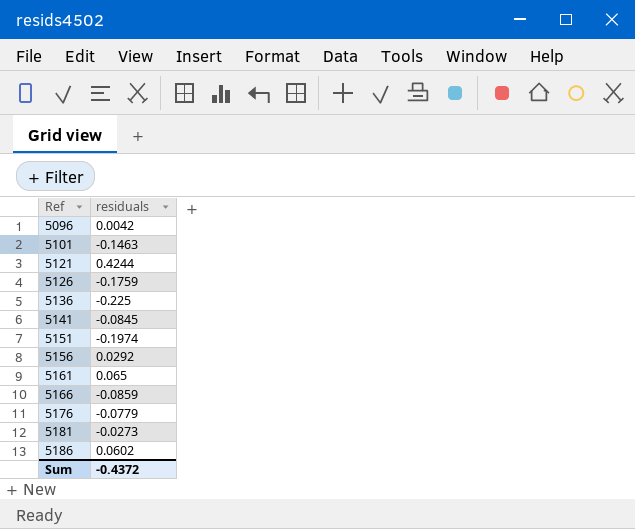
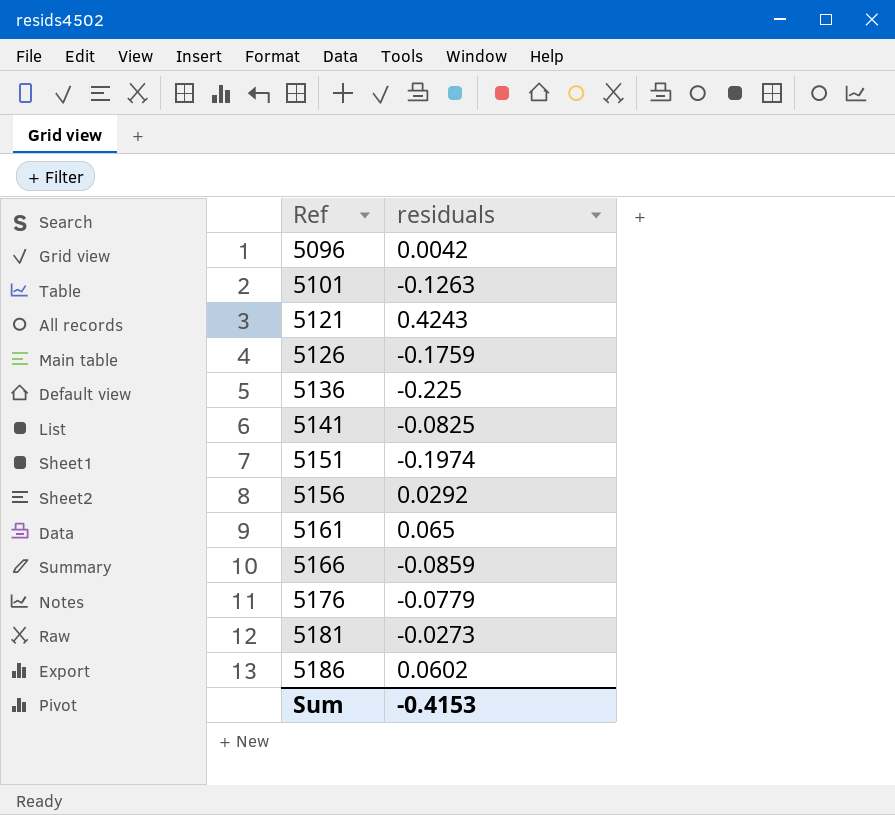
5101 | residuals: -0.1463 -> -0.1263
5121 | residuals: 0.4244 -> 0.4243
5141 | residuals: -0.0845 -> -0.0825
Sum | residuals: -0.4372 -> -0.4153

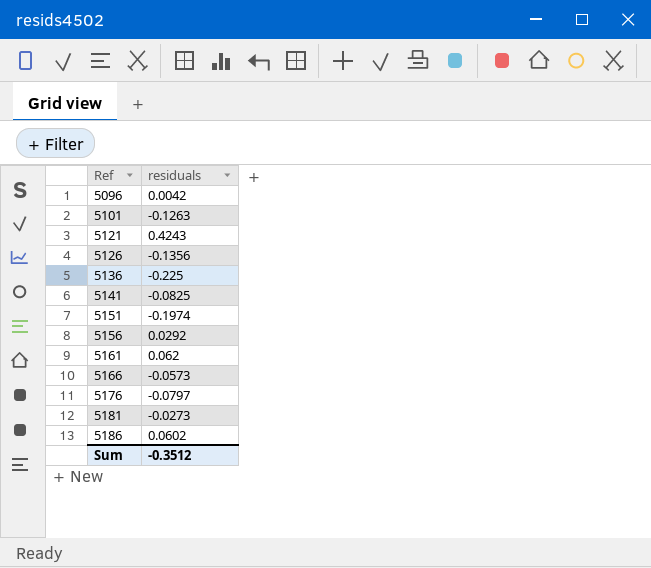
5126 | residuals: -0.1759 -> -0.1356
5161 | residuals: 0.065 -> 0.062
5166 | residuals: -0.0859 -> -0.0573
5176 | residuals: -0.0779 -> -0.0797
Sum | residuals: -0.4153 -> -0.3512

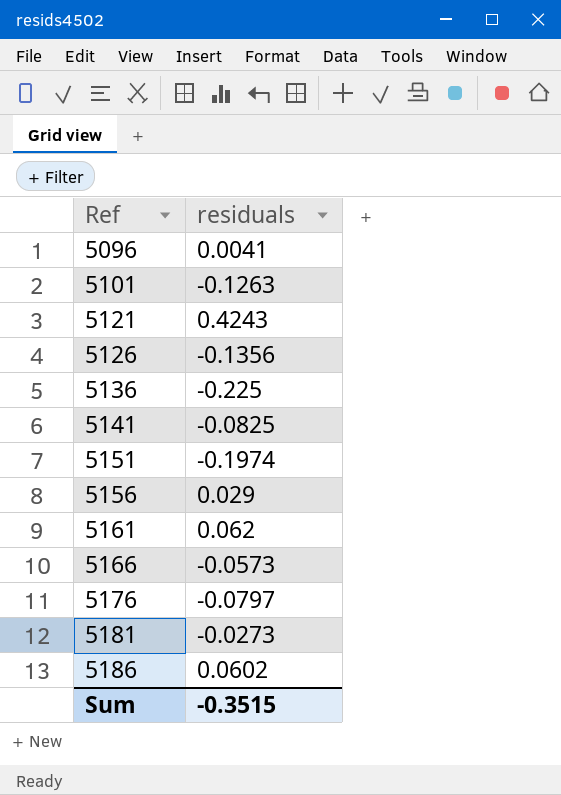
5096 | residuals: 0.0042 -> 0.0041
5156 | residuals: 0.0292 -> 0.029
Sum | residuals: -0.3512 -> -0.3515

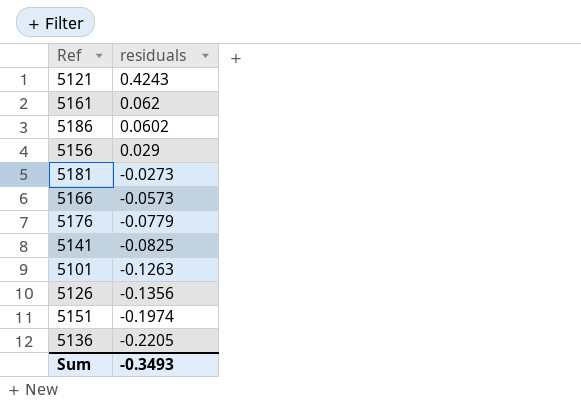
row order: Ref ascending -> residuals descending
row 5096: 0.0041 -> none
5176 | residuals: -0.0797 -> -0.0779
5136 | residuals: -0.225 -> -0.2205
Sum | residuals: -0.3515 -> -0.3493

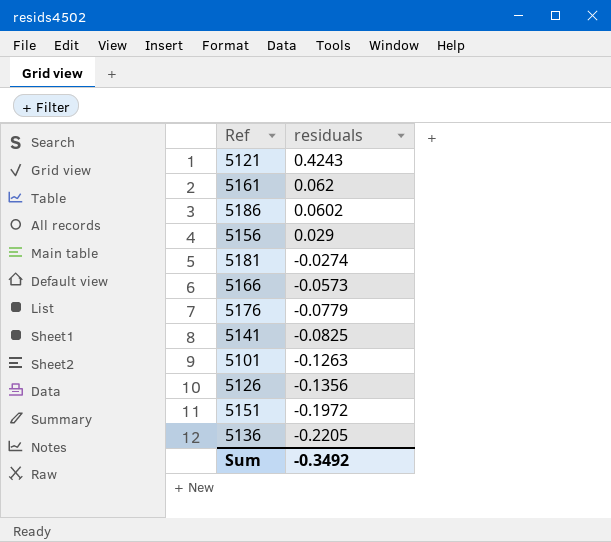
5181 | residuals: -0.0273 -> -0.0274
5151 | residuals: -0.1974 -> -0.1972
Sum | residuals: -0.3493 -> -0.3492

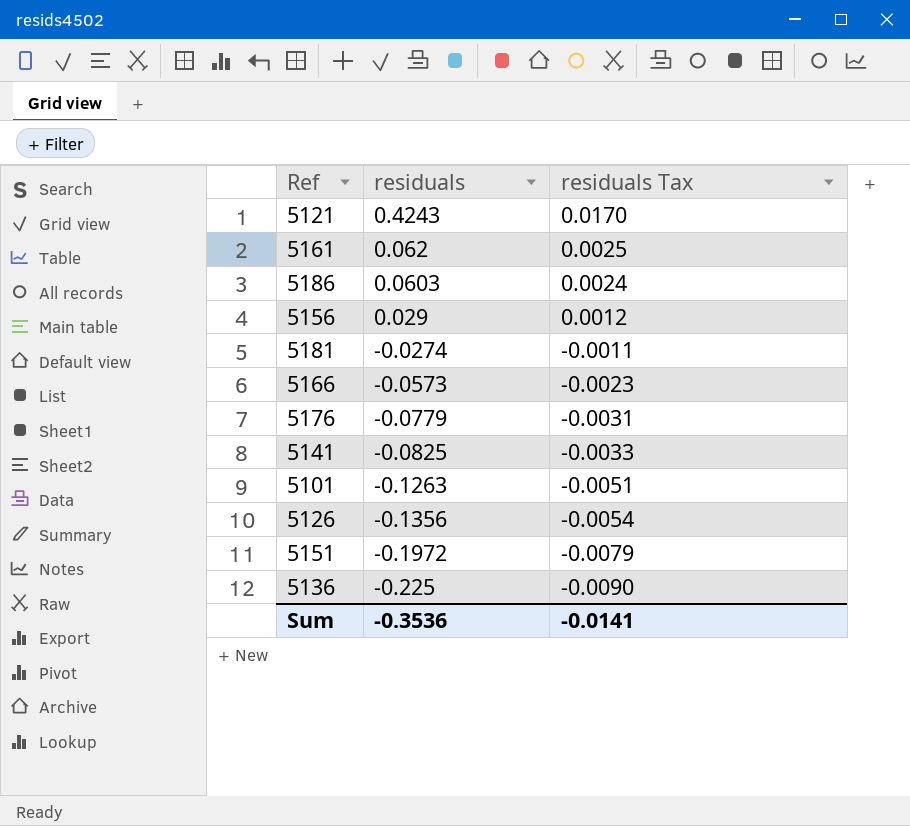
column residuals Tax | formula: none -> [residuals] * 0.04
5186 | residuals: 0.0602 -> 0.0603
5136 | residuals: -0.2205 -> -0.225
Sum | residuals: -0.3492 -> -0.3536

